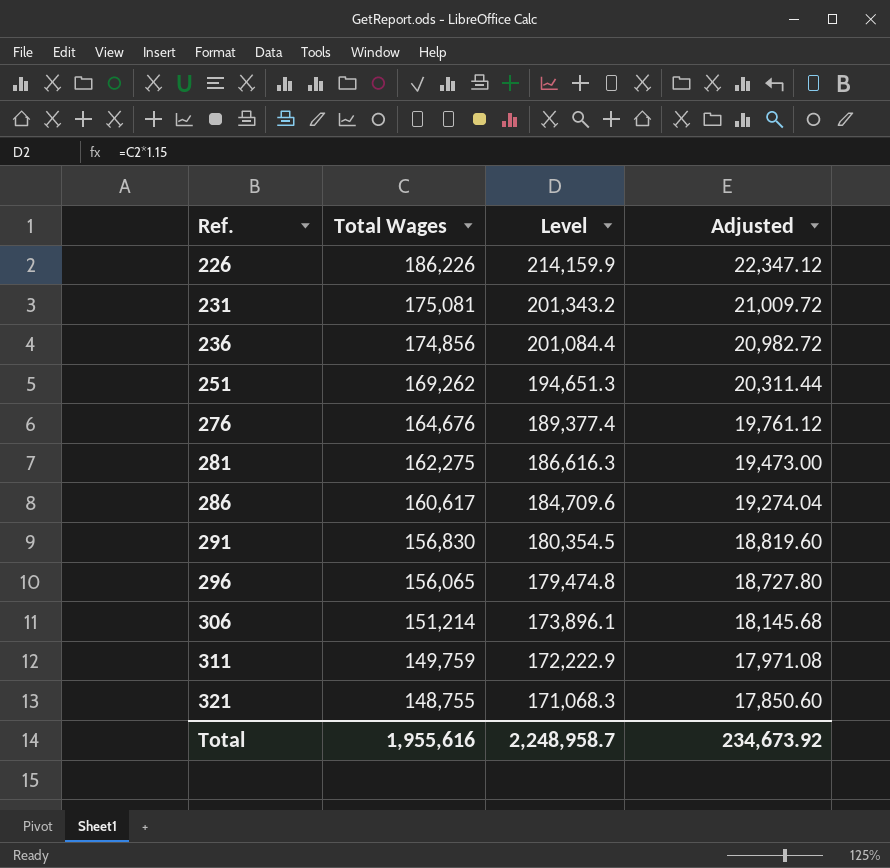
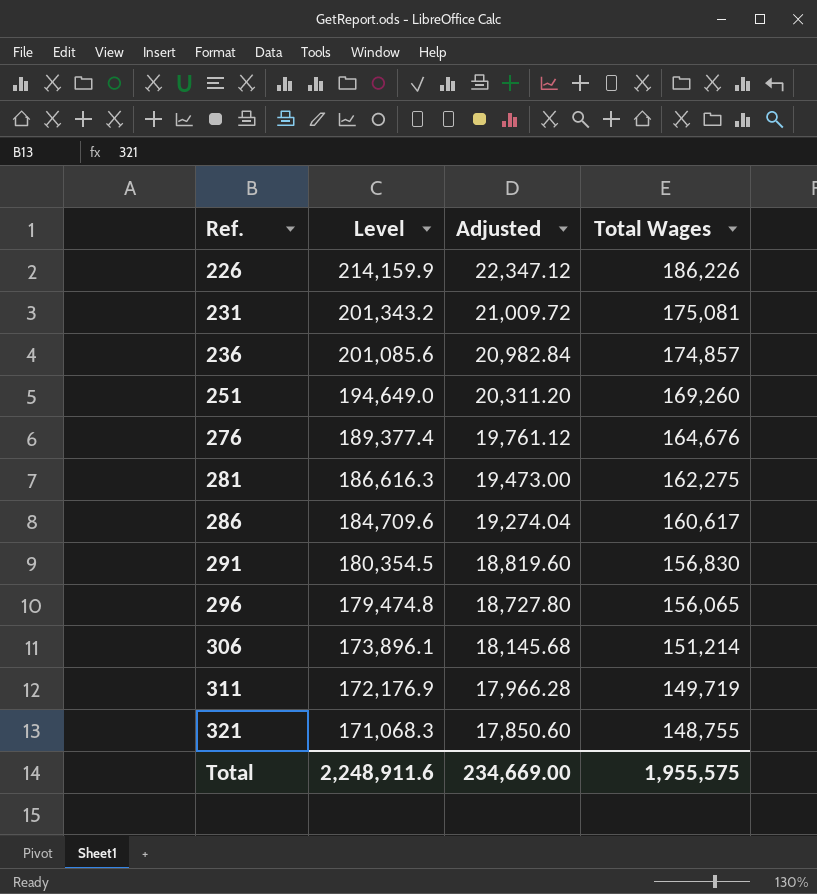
column Total Wages | position: 2 -> 4
236 | Level: 201,084.4 -> 201,085.6
236 | Adjusted: 20,982.72 -> 20,982.84
236 | Total Wages: 174,856 -> 174,857
251 | Level: 194,651.3 -> 194,649.0
251 | Adjusted: 20,311.44 -> 20,311.20
251 | Total Wages: 169,262 -> 169,260
311 | Level: 172,222.9 -> 172,176.9
311 | Adjusted: 17,971.08 -> 17,966.28
311 | Total Wages: 149,759 -> 149,719
Total | Level: 2,248,958.7 -> 2,248,911.6
Total | Adjusted: 234,673.92 -> 234,669.00
Total | Total Wages: 1,955,616 -> 1,955,575

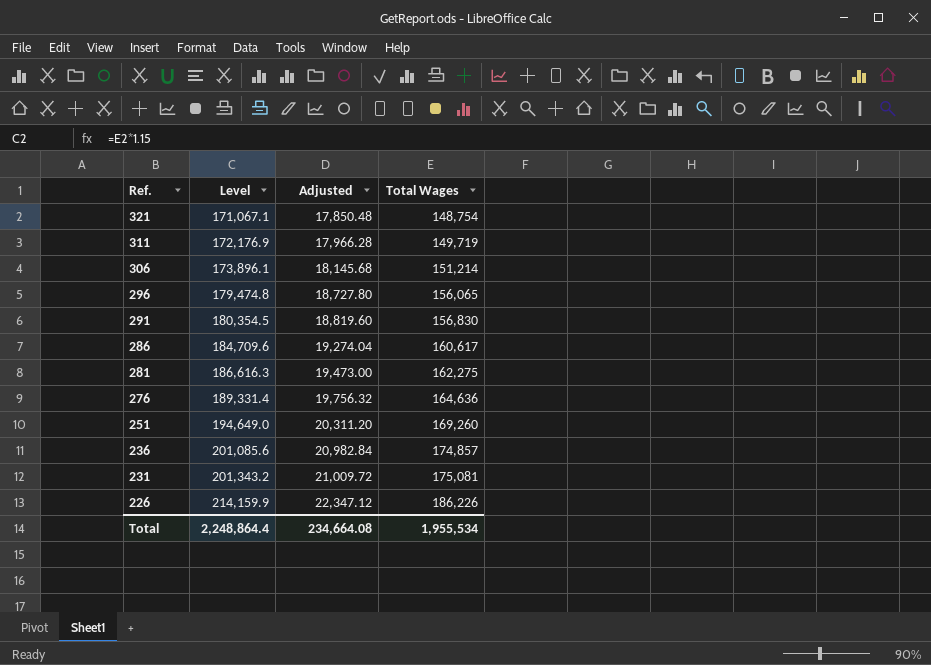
row order: Ref. ascending -> Ref. descending
321 | Level: 171,068.3 -> 171,067.1
321 | Adjusted: 17,850.60 -> 17,850.48
321 | Total Wages: 148,755 -> 148,754
276 | Level: 189,377.4 -> 189,331.4
276 | Adjusted: 19,761.12 -> 19,756.32
276 | Total Wages: 164,676 -> 164,636
Total | Level: 2,248,911.6 -> 2,248,864.4
Total | Adjusted: 234,669.00 -> 234,664.08
Total | Total Wages: 1,955,575 -> 1,955,534

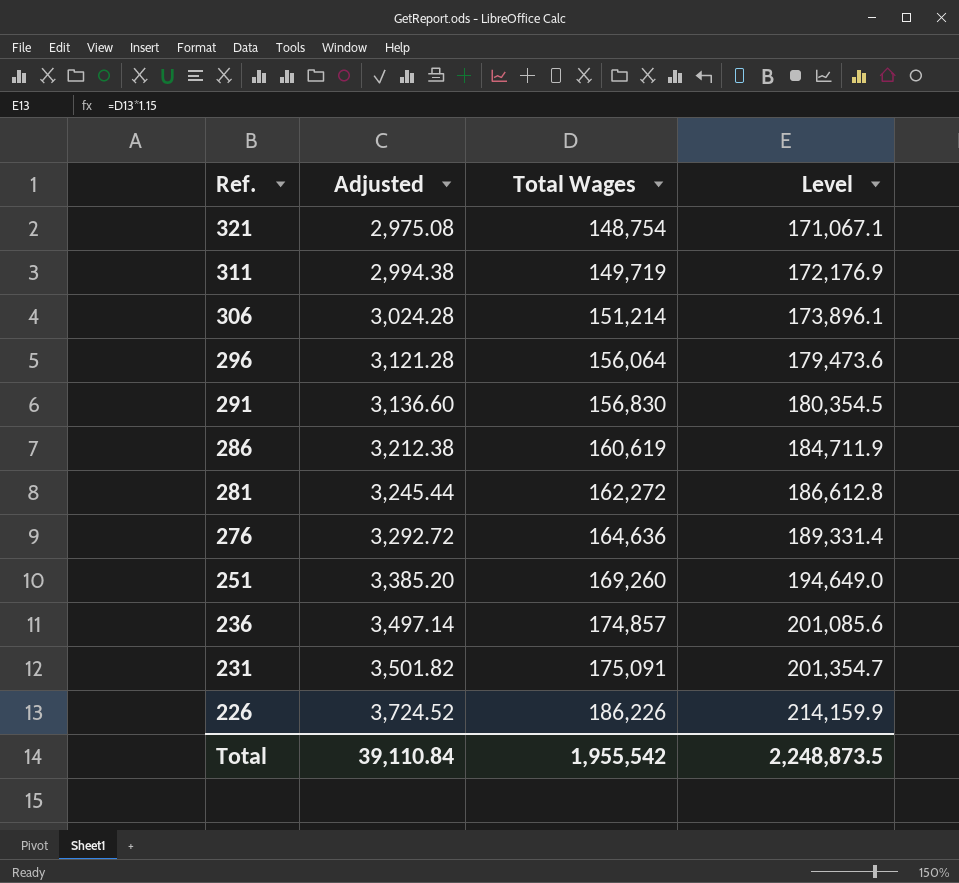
column Adjusted | formula: [Total Wages] * 0.12 -> [Total Wages] * 0.02
column Level | position: 2 -> 4
296 | Total Wages: 156,065 -> 156,064
296 | Level: 179,474.8 -> 179,473.6
286 | Total Wages: 160,617 -> 160,619
286 | Level: 184,709.6 -> 184,711.9
281 | Total Wages: 162,275 -> 162,272
281 | Level: 186,616.3 -> 186,612.8
231 | Total Wages: 175,081 -> 175,091
231 | Level: 201,343.2 -> 201,354.7
Total | Adjusted: 234,664.08 -> 39,110.84
Total | Total Wages: 1,955,534 -> 1,955,542
Total | Level: 2,248,864.4 -> 2,248,873.5

